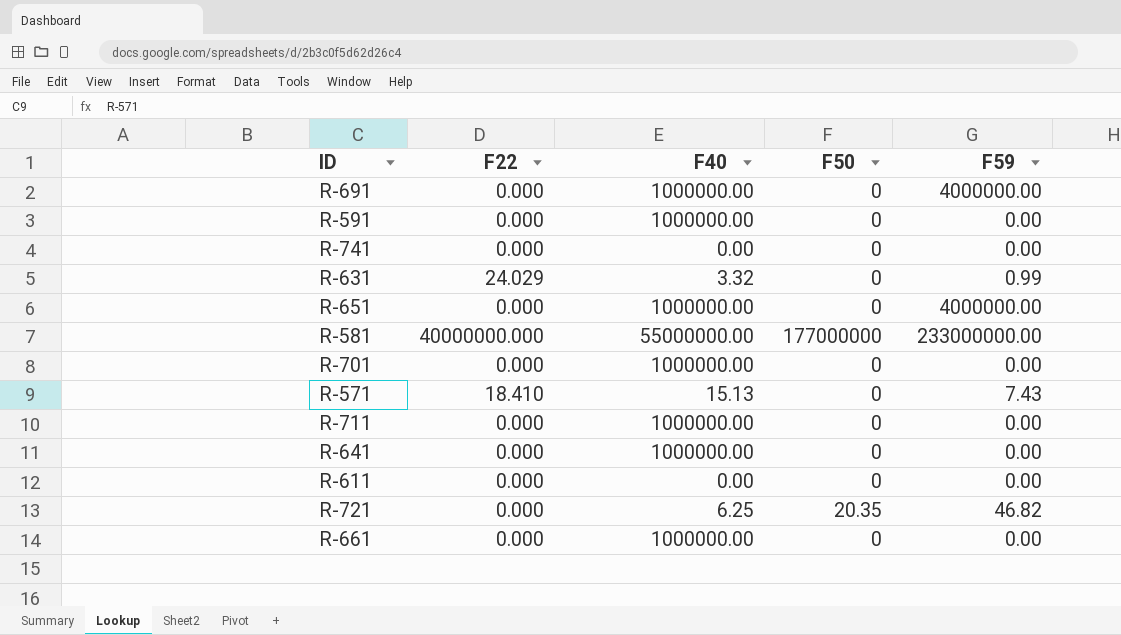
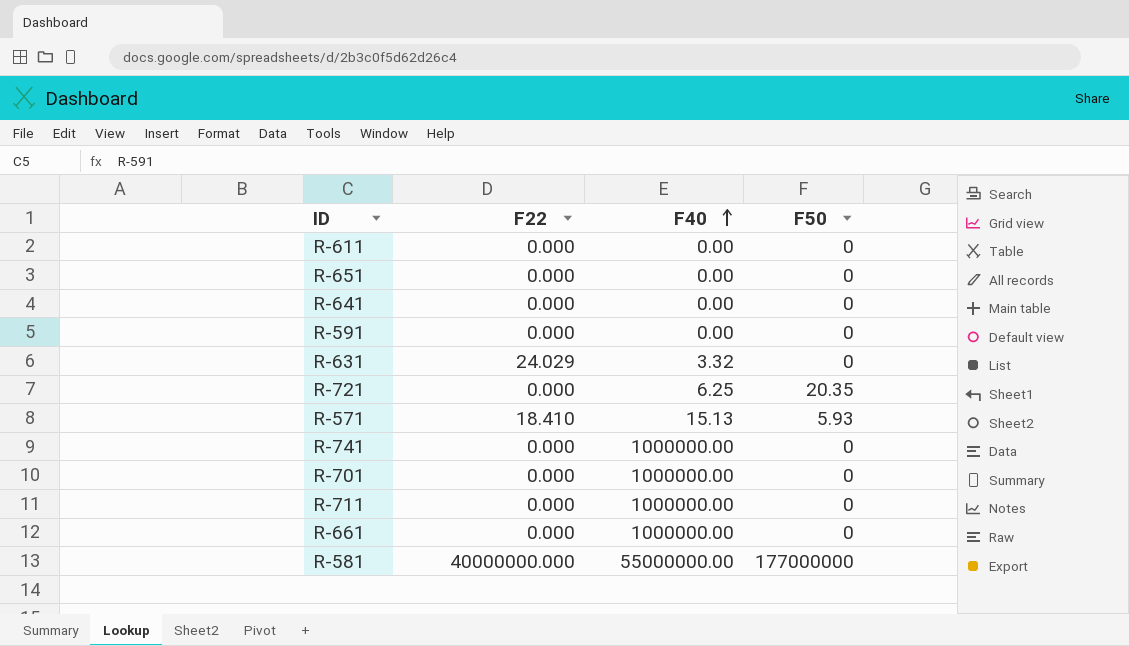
row order: none -> F40 ascending
column F59 | position: 5 -> none
row R-691: 0.000 | 1000000.00 | 0 | 4000000.00 -> none
R-651 | F40: 1000000.00 -> 0.00
R-641 | F40: 1000000.00 -> 0.00
R-591 | F40: 1000000.00 -> 0.00
R-571 | F50: 0 -> 5.93
R-741 | F40: 0.00 -> 1000000.00

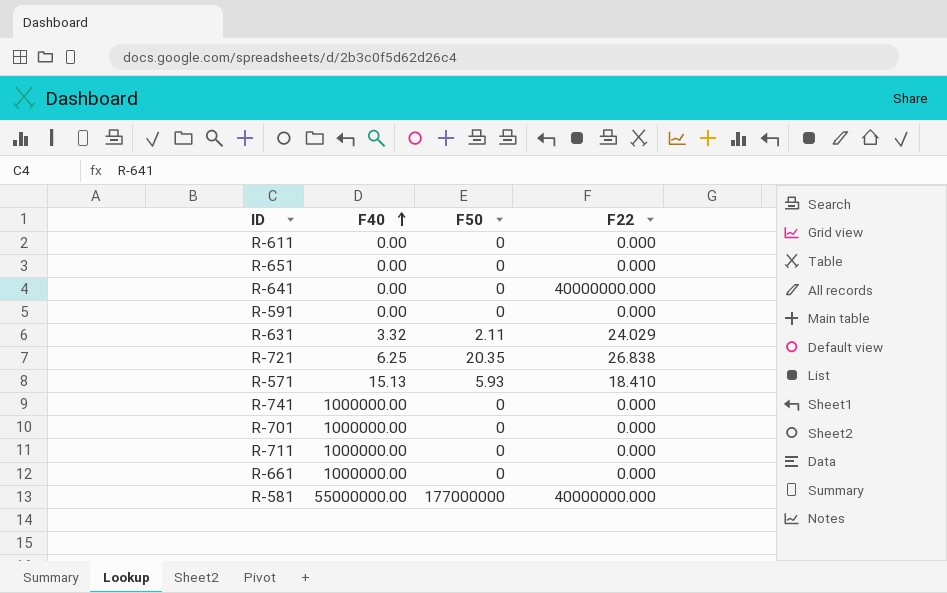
column F22 | position: 2 -> 4
R-641 | F22: 0.000 -> 40000000.000
R-631 | F50: 0 -> 2.11
R-721 | F22: 0.000 -> 26.838

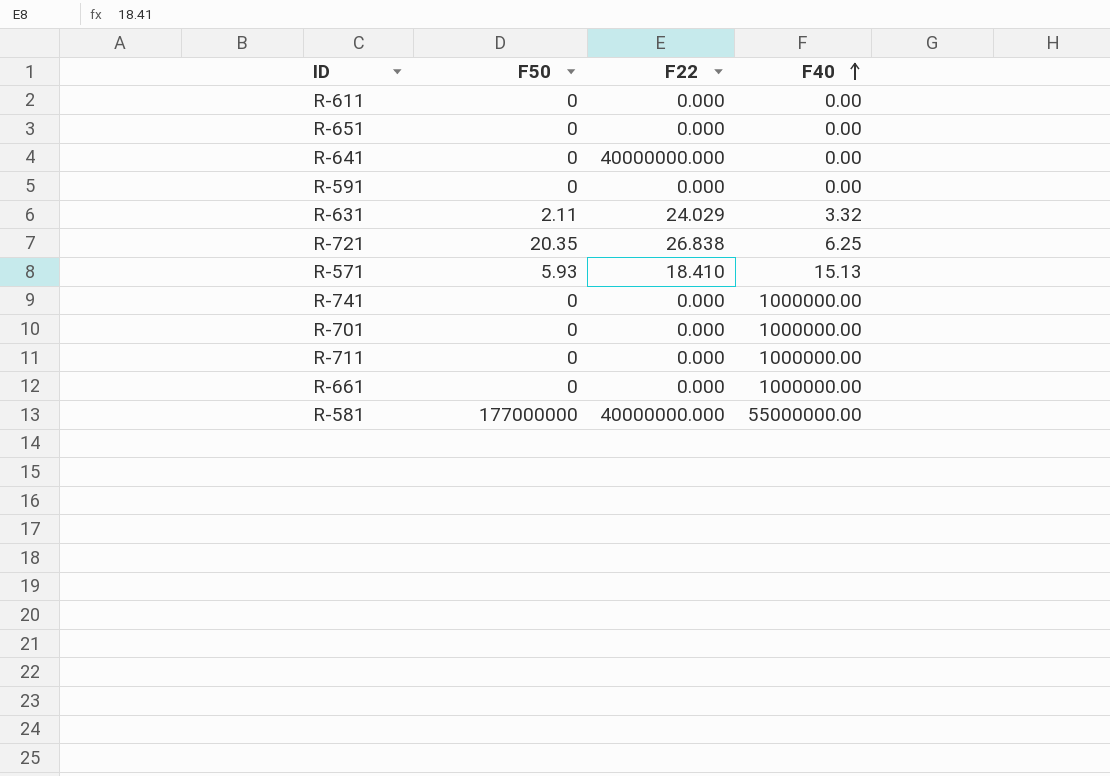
column F40 | position: 2 -> 4

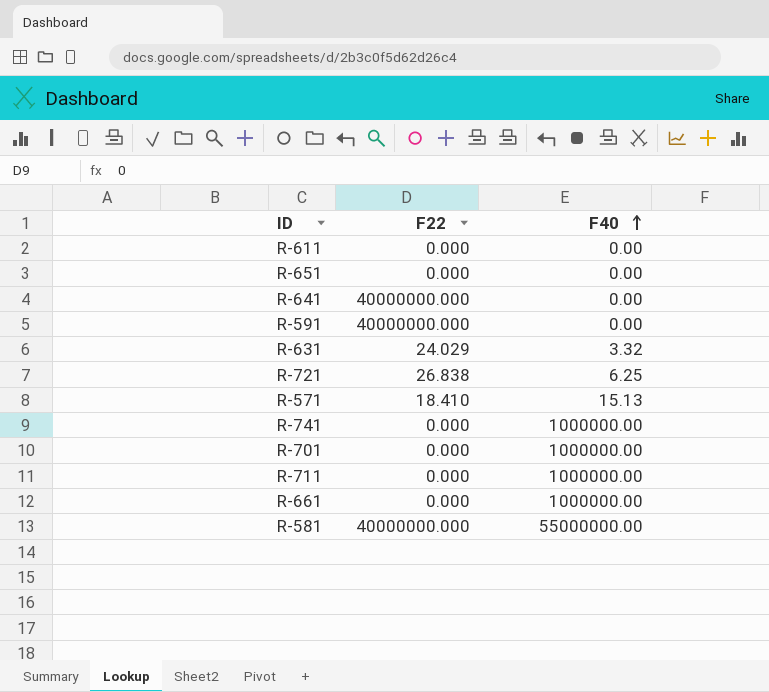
column F50 | position: 2 -> none
R-591 | F22: 0.000 -> 40000000.000

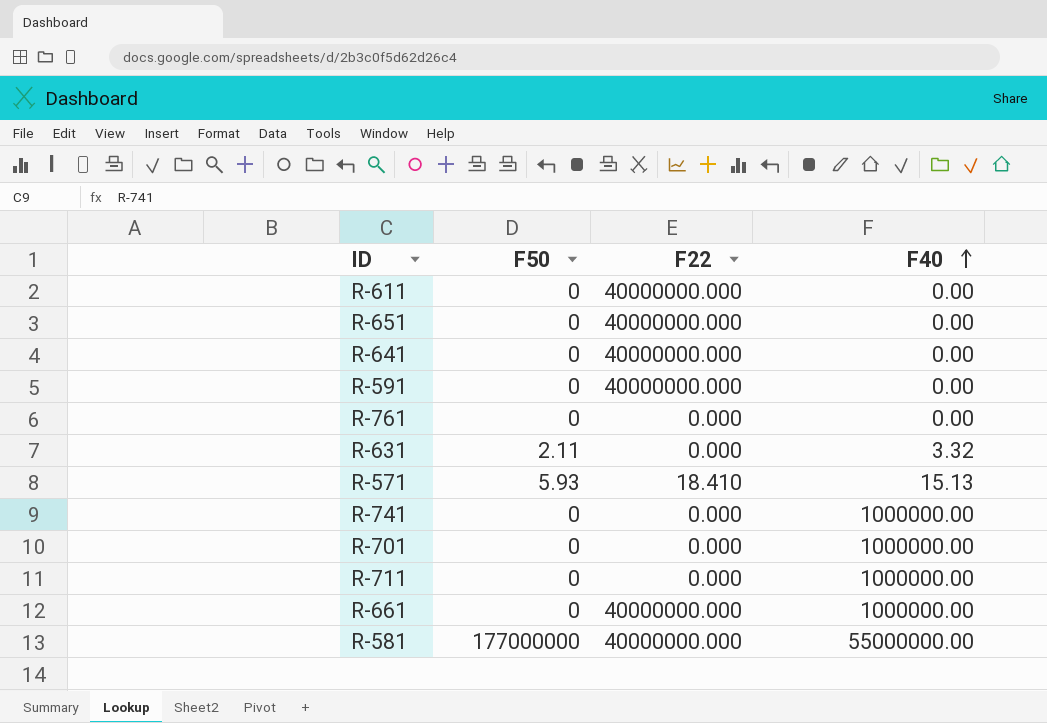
column F50 | position: none -> 2
row R-721: 26.838 | 6.25 -> none
R-611 | F22: 0.000 -> 40000000.000
R-651 | F22: 0.000 -> 40000000.000
row R-761: none -> 0 | 0.000 | 0.00
R-631 | F22: 24.029 -> 0.000
R-661 | F22: 0.000 -> 40000000.000

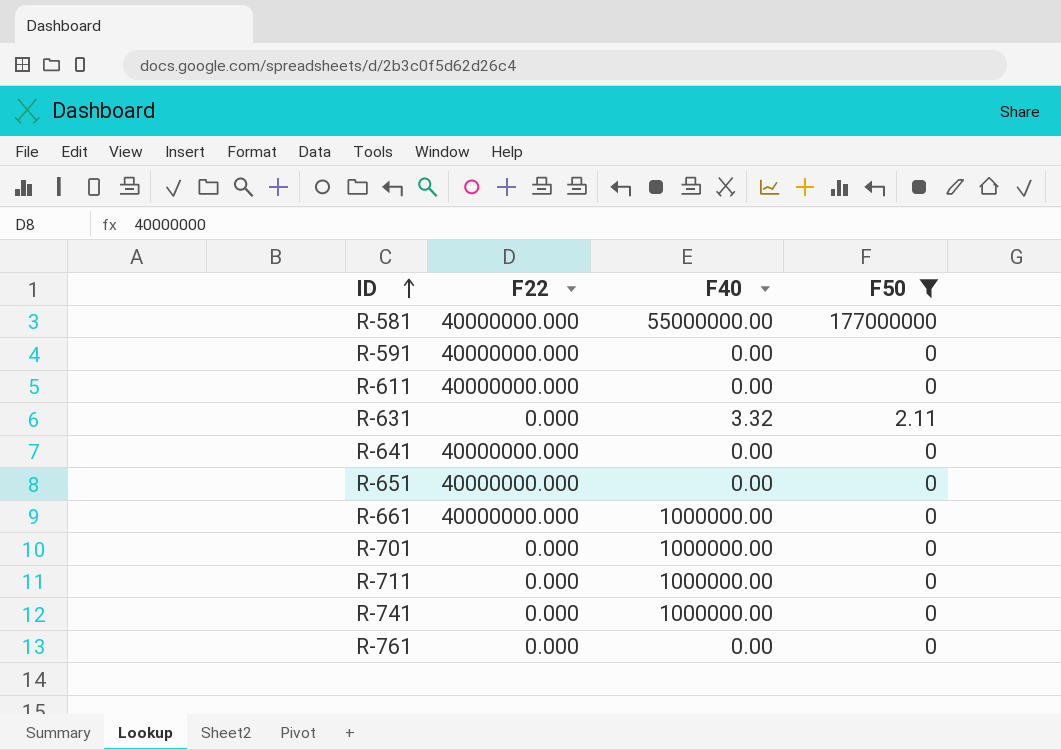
filter: none -> F50 != 5.93
row order: F40 ascending -> ID ascending
column F50 | position: 2 -> 4

